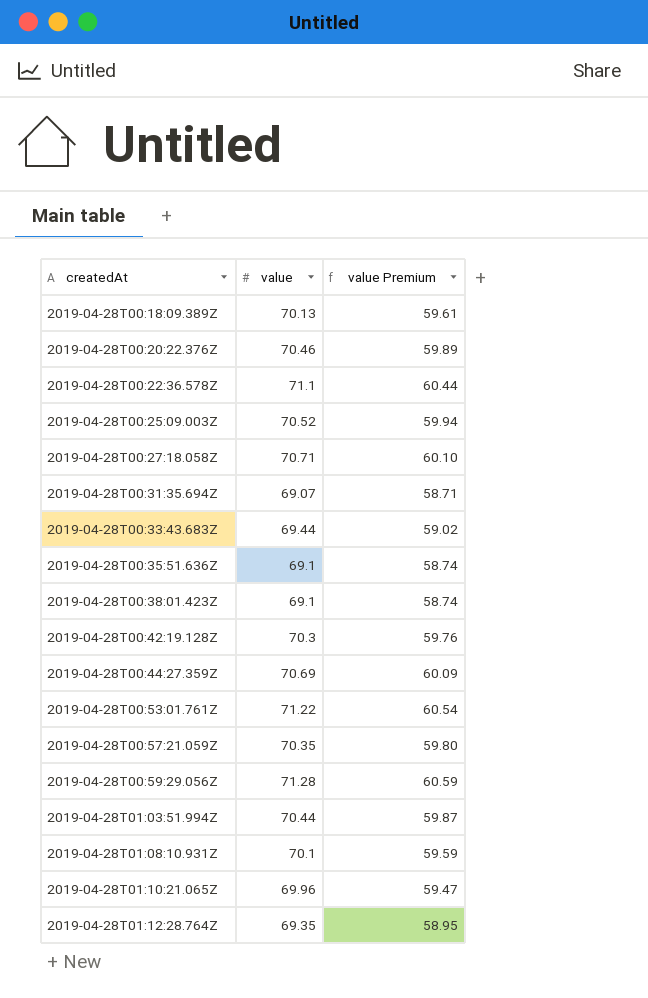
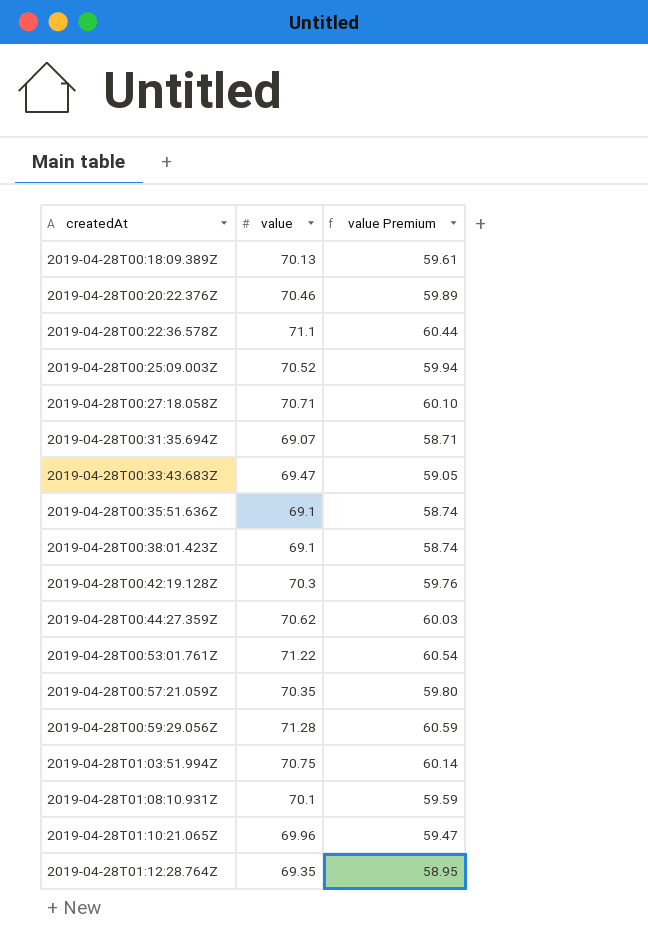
2019-04-28T00:33:43.683Z | value: 69.44 -> 69.47
2019-04-28T00:33:43.683Z | value Premium: 59.02 -> 59.05
2019-04-28T00:44:27.359Z | value: 70.69 -> 70.62
2019-04-28T00:44:27.359Z | value Premium: 60.09 -> 60.03
2019-04-28T01:03:51.994Z | value: 70.44 -> 70.75
2019-04-28T01:03:51.994Z | value Premium: 59.87 -> 60.14

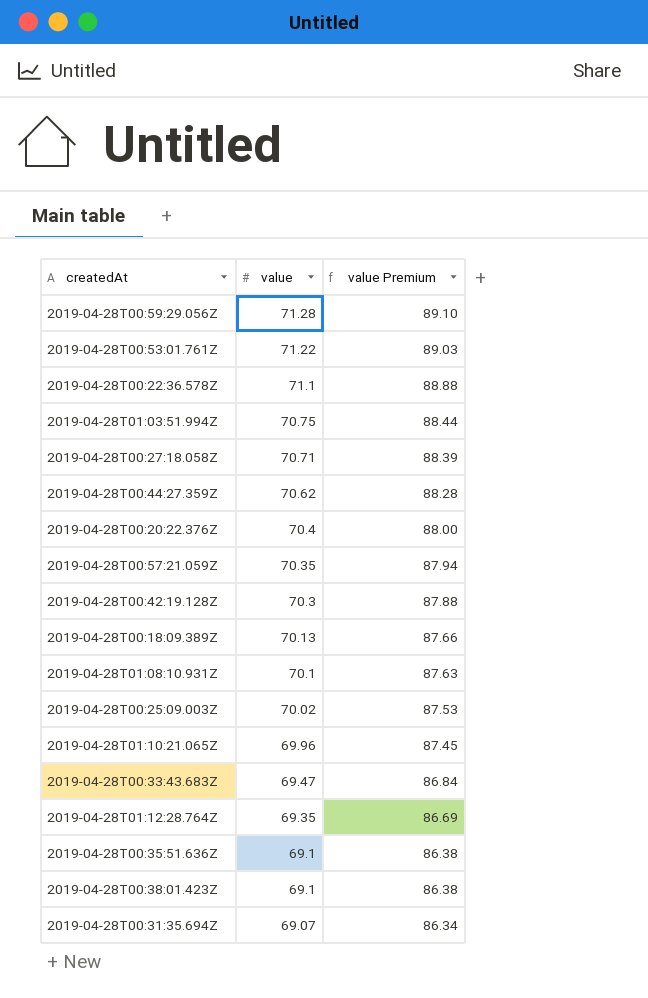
row order: createdAt ascending -> value descending
column value Premium | formula: [value] * 0.85 -> [value] * 1.25
2019-04-28T00:20:22.376Z | value: 70.46 -> 70.4
2019-04-28T00:25:09.003Z | value: 70.52 -> 70.02

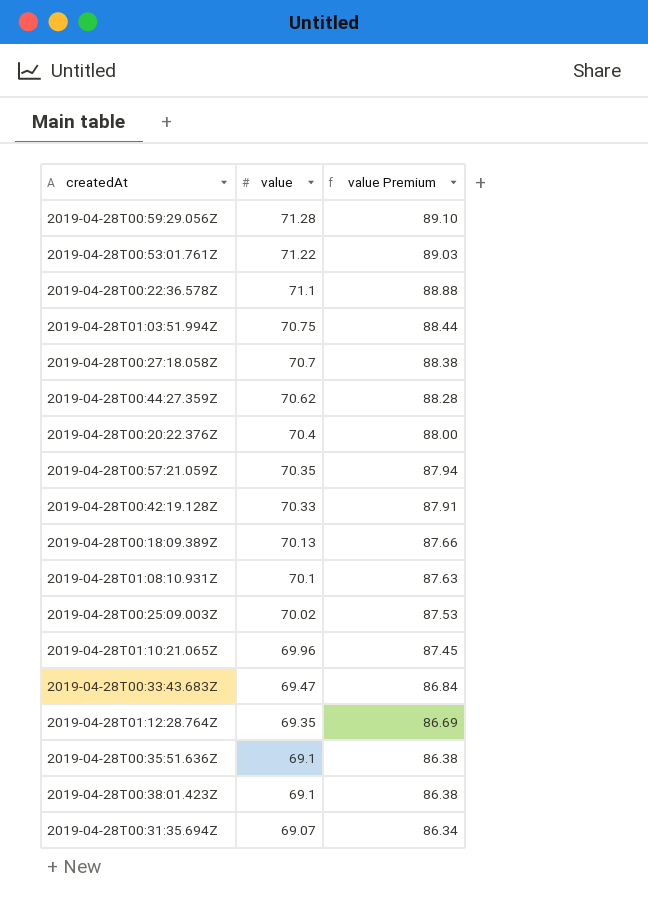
2019-04-28T00:27:18.058Z | value: 70.71 -> 70.7
2019-04-28T00:27:18.058Z | value Premium: 88.39 -> 88.38
2019-04-28T00:42:19.128Z | value: 70.3 -> 70.33
2019-04-28T00:42:19.128Z | value Premium: 87.88 -> 87.91

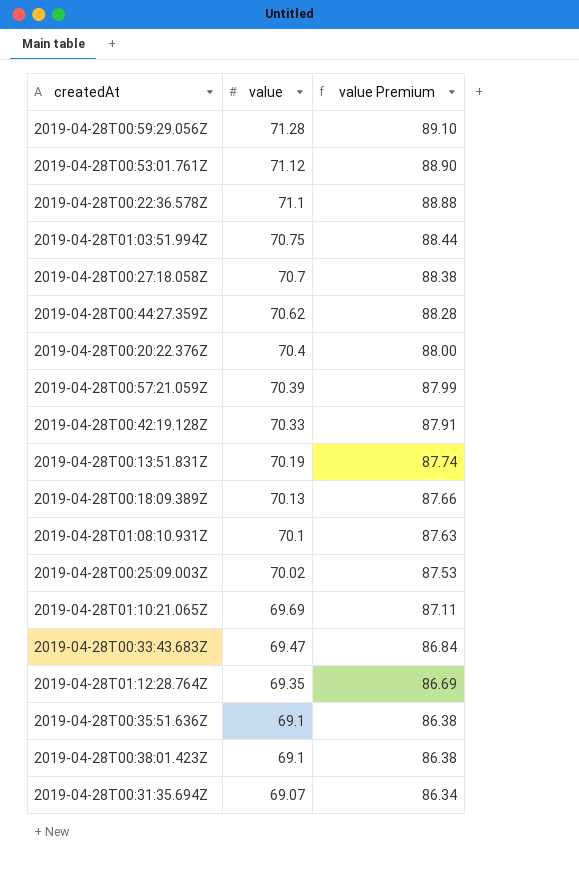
2019-04-28T00:53:01.761Z | value: 71.22 -> 71.12
2019-04-28T00:53:01.761Z | value Premium: 89.03 -> 88.90
2019-04-28T00:57:21.059Z | value: 70.35 -> 70.39
2019-04-28T00:57:21.059Z | value Premium: 87.94 -> 87.99
row 2019-04-28T00:13:51.831Z: none -> 70.19 | 87.74
2019-04-28T01:10:21.065Z | value: 69.96 -> 69.69
2019-04-28T01:10:21.065Z | value Premium: 87.45 -> 87.11

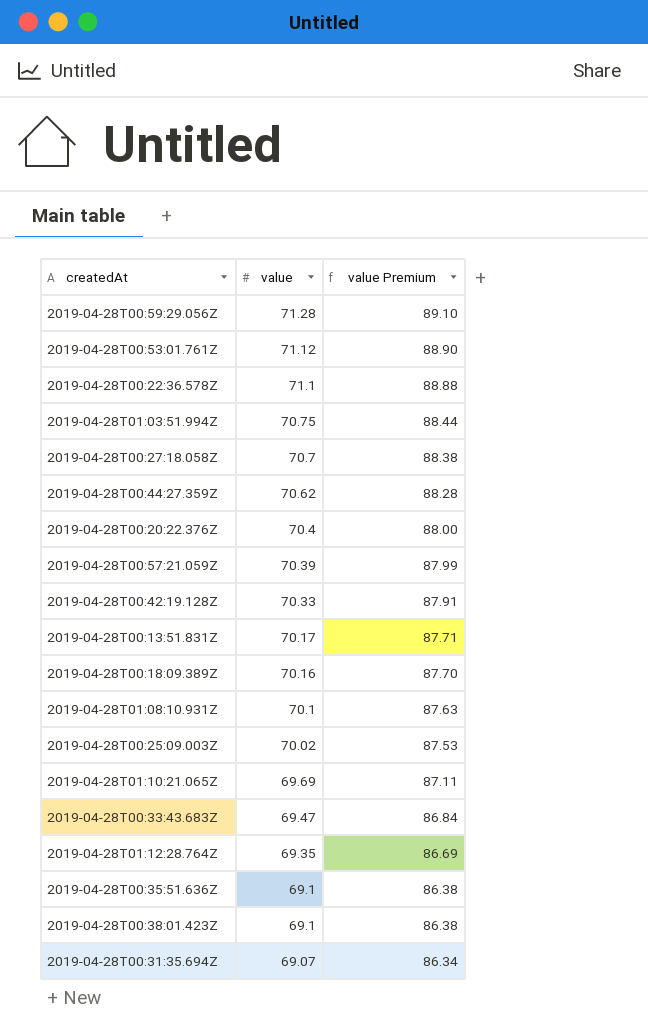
2019-04-28T00:13:51.831Z | value: 70.19 -> 70.17
2019-04-28T00:13:51.831Z | value Premium: 87.74 -> 87.71
2019-04-28T00:18:09.389Z | value: 70.13 -> 70.16
2019-04-28T00:18:09.389Z | value Premium: 87.66 -> 87.70

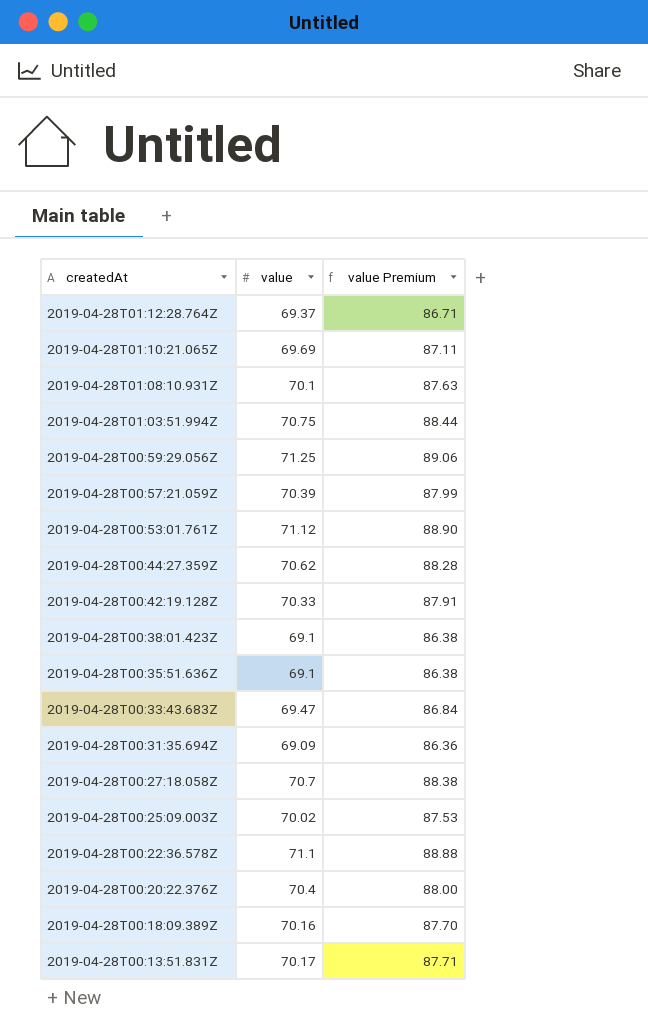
row order: value descending -> createdAt descending
2019-04-28T01:12:28.764Z | value: 69.35 -> 69.37
2019-04-28T01:12:28.764Z | value Premium: 86.69 -> 86.71
2019-04-28T00:59:29.056Z | value: 71.28 -> 71.25
2019-04-28T00:59:29.056Z | value Premium: 89.10 -> 89.06
2019-04-28T00:31:35.694Z | value: 69.07 -> 69.09
2019-04-28T00:31:35.694Z | value Premium: 86.34 -> 86.36

